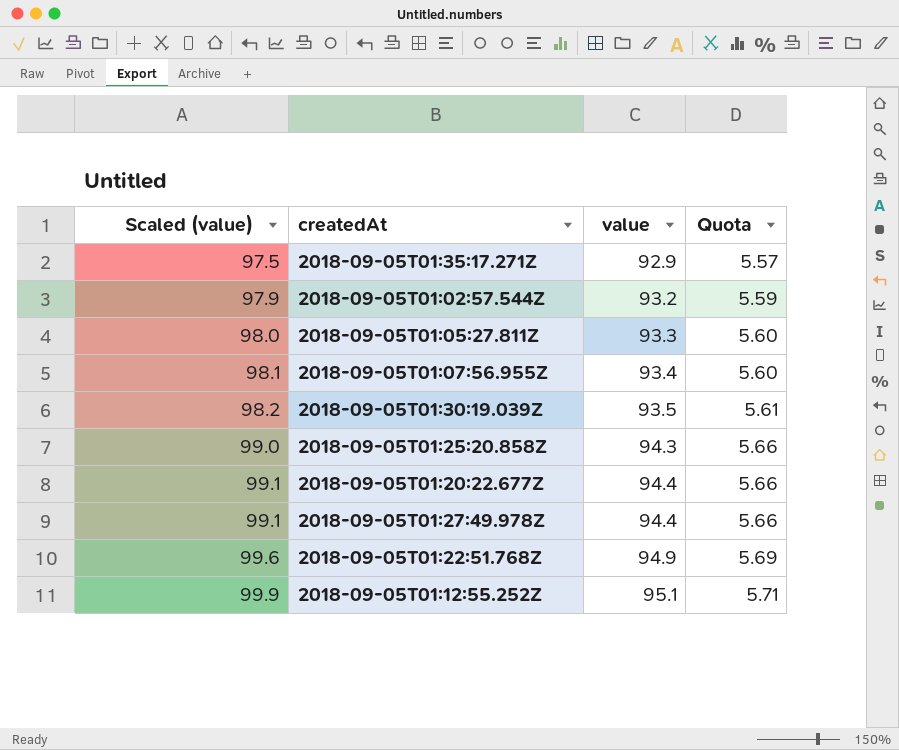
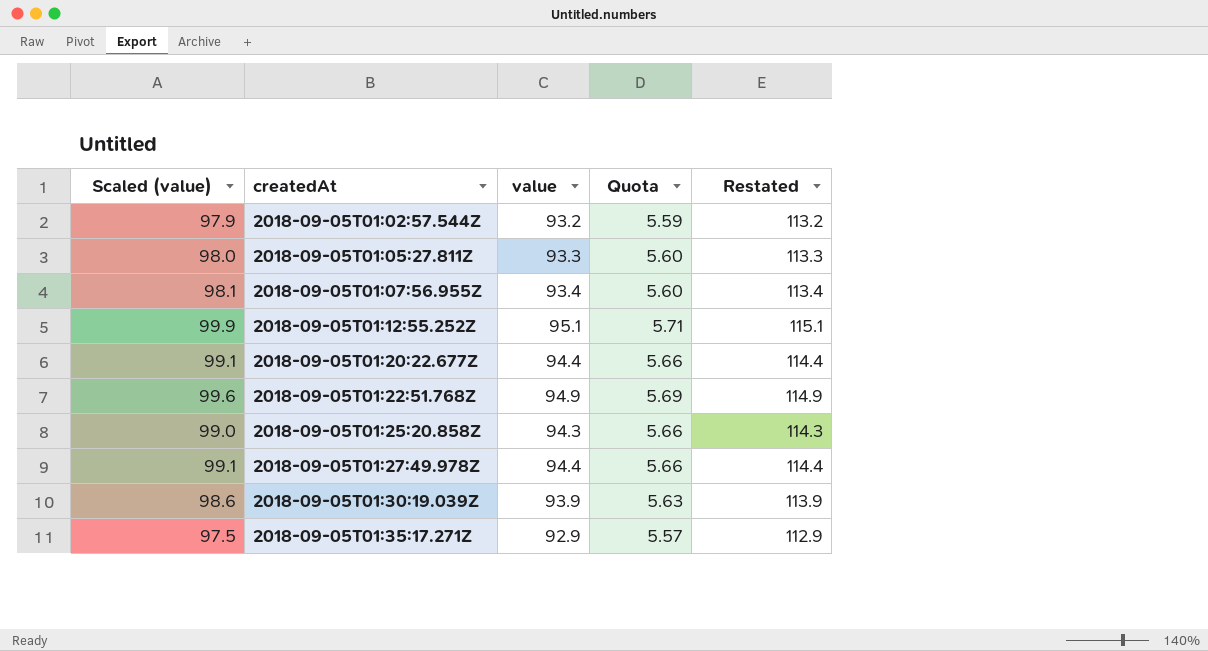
row order: Scaled (value) ascending -> createdAt ascending
column Restated | formula: none -> [value] + 20
2018-09-05T01:30:19.039Z | Scaled (value): 98.2 -> 98.6
2018-09-05T01:30:19.039Z | value: 93.5 -> 93.9
2018-09-05T01:30:19.039Z | Quota: 5.61 -> 5.63

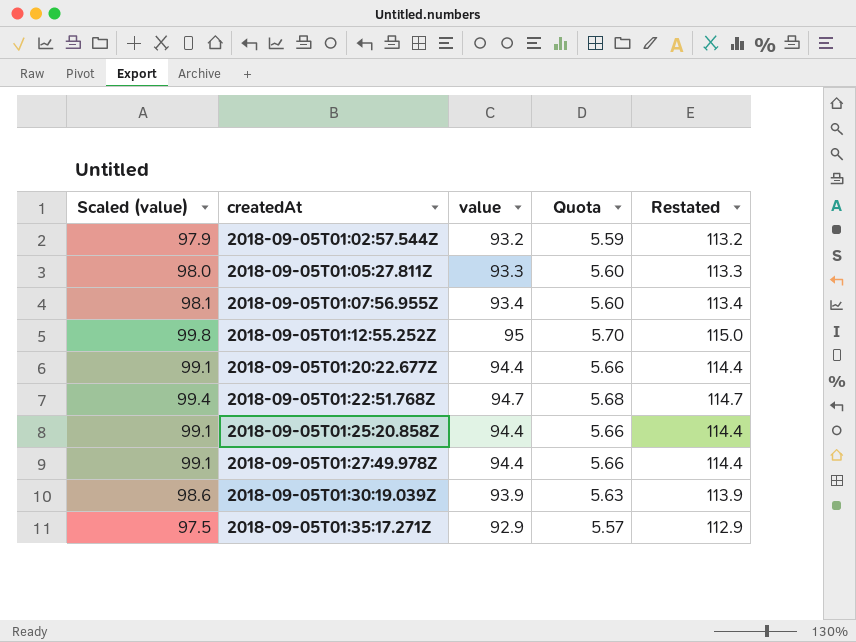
2018-09-05T01:12:55.252Z | Scaled (value): 99.9 -> 99.8
2018-09-05T01:12:55.252Z | value: 95.1 -> 95
2018-09-05T01:12:55.252Z | Quota: 5.71 -> 5.70
2018-09-05T01:12:55.252Z | Restated: 115.1 -> 115.0
2018-09-05T01:22:51.768Z | Scaled (value): 99.6 -> 99.4
2018-09-05T01:22:51.768Z | value: 94.9 -> 94.7
2018-09-05T01:22:51.768Z | Quota: 5.69 -> 5.68
2018-09-05T01:22:51.768Z | Restated: 114.9 -> 114.7
2018-09-05T01:25:20.858Z | Scaled (value): 99.0 -> 99.1
2018-09-05T01:25:20.858Z | value: 94.3 -> 94.4
2018-09-05T01:25:20.858Z | Restated: 114.3 -> 114.4

